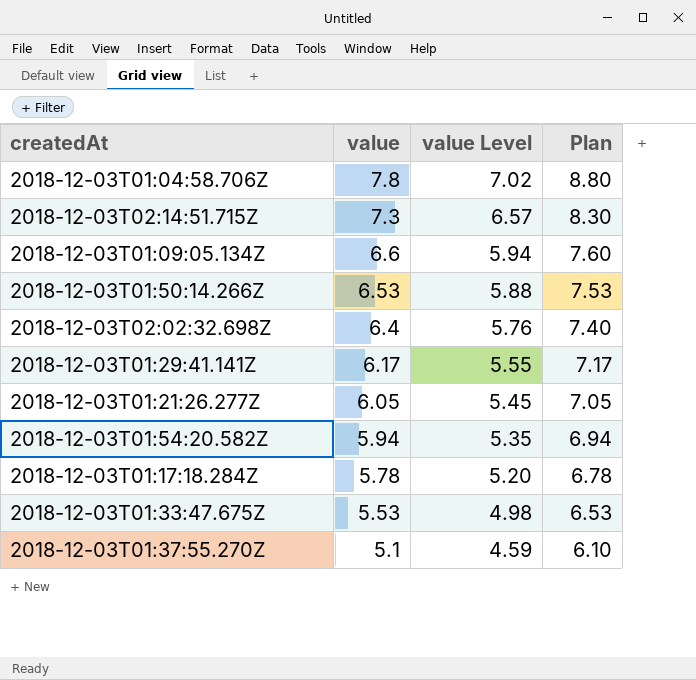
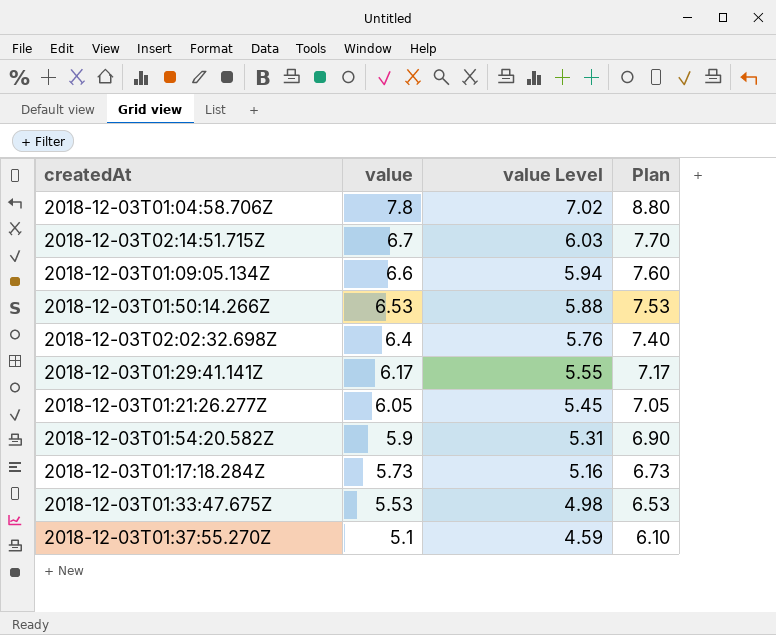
2018-12-03T02:14:51.715Z | value: 7.3 -> 6.7
2018-12-03T02:14:51.715Z | value Level: 6.57 -> 6.03
2018-12-03T02:14:51.715Z | Plan: 8.30 -> 7.70
2018-12-03T01:54:20.582Z | value: 5.94 -> 5.9
2018-12-03T01:54:20.582Z | value Level: 5.35 -> 5.31
2018-12-03T01:54:20.582Z | Plan: 6.94 -> 6.90
2018-12-03T01:17:18.284Z | value: 5.78 -> 5.73
2018-12-03T01:17:18.284Z | value Level: 5.20 -> 5.16
2018-12-03T01:17:18.284Z | Plan: 6.78 -> 6.73

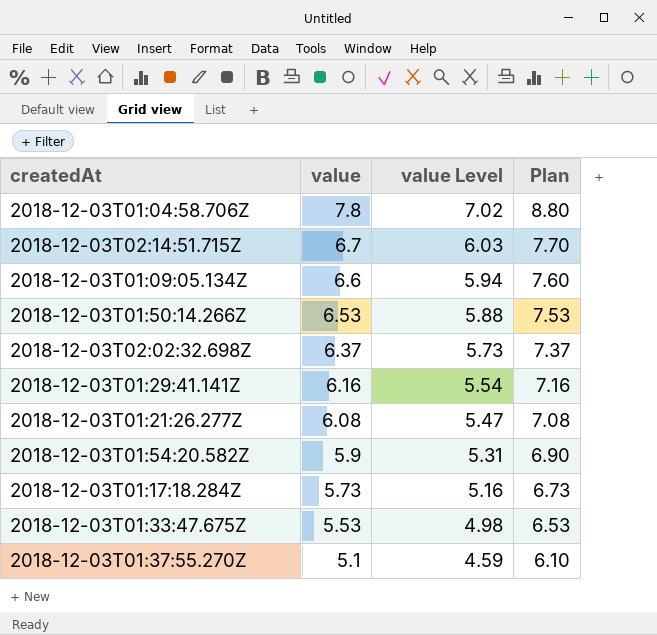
2018-12-03T02:02:32.698Z | value: 6.4 -> 6.37
2018-12-03T02:02:32.698Z | value Level: 5.76 -> 5.73
2018-12-03T02:02:32.698Z | Plan: 7.40 -> 7.37
2018-12-03T01:29:41.141Z | value: 6.17 -> 6.16
2018-12-03T01:29:41.141Z | value Level: 5.55 -> 5.54
2018-12-03T01:29:41.141Z | Plan: 7.17 -> 7.16
2018-12-03T01:21:26.277Z | value: 6.05 -> 6.08
2018-12-03T01:21:26.277Z | value Level: 5.45 -> 5.47
2018-12-03T01:21:26.277Z | Plan: 7.05 -> 7.08

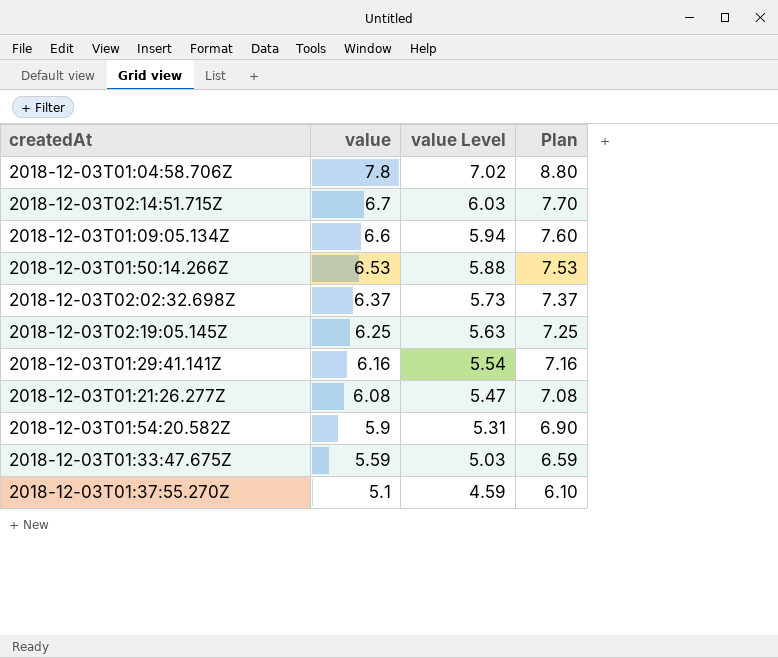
row 2018-12-03T01:17:18.284Z: 5.73 | 5.16 | 6.73 -> none
row 2018-12-03T02:19:05.145Z: none -> 6.25 | 5.63 | 7.25
2018-12-03T01:33:47.675Z | value: 5.53 -> 5.59
2018-12-03T01:33:47.675Z | value Level: 4.98 -> 5.03
2018-12-03T01:33:47.675Z | Plan: 6.53 -> 6.59

